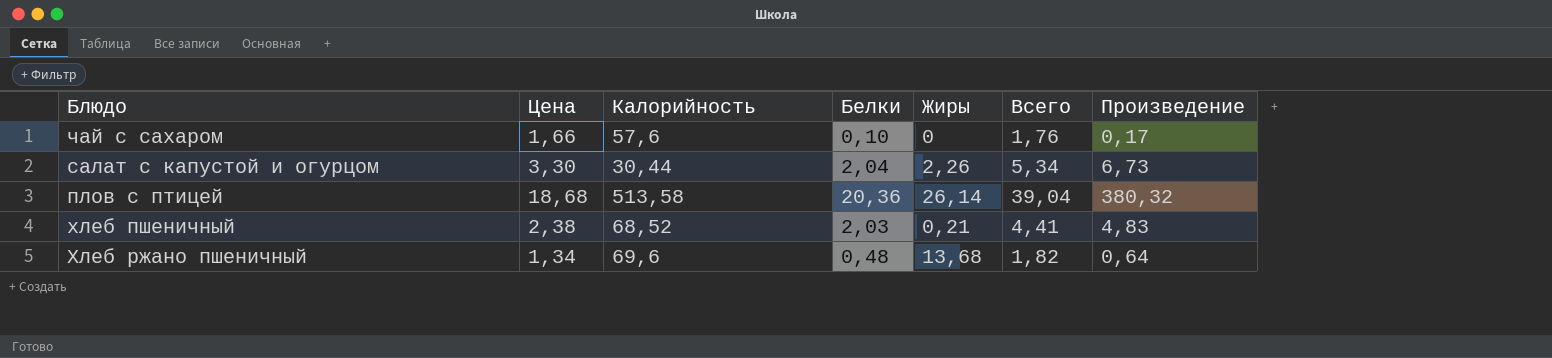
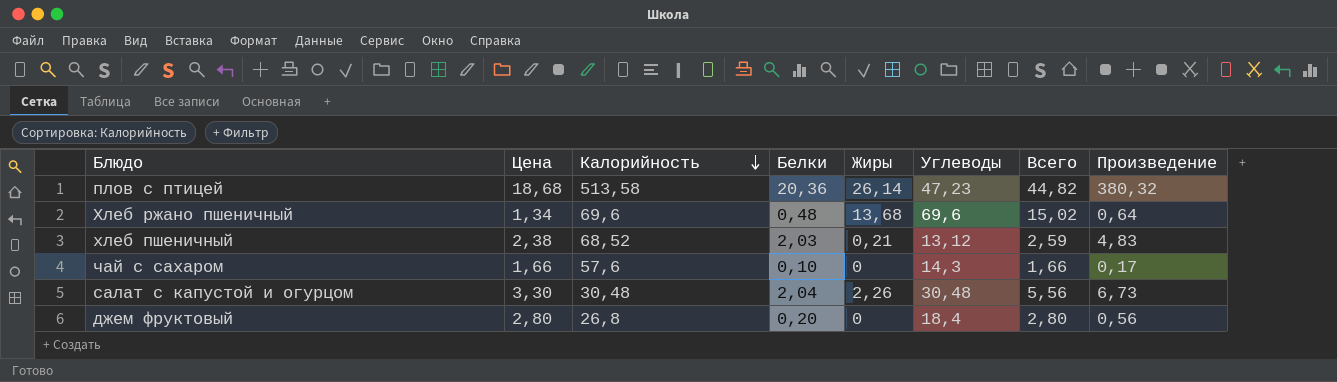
row order: none -> Калорийность descending
column Углеводы | position: none -> 6
column Всего | formula: [Цена] + [Белки] -> [Цена] + [Жиры]
салат с капустой и огурцом | Калорийность: 30,44 -> 30,48
row джем фруктовый: none -> 2,80 | 26,8 | 0,20 | 0 | 18,4 | 2,80 | 0,56

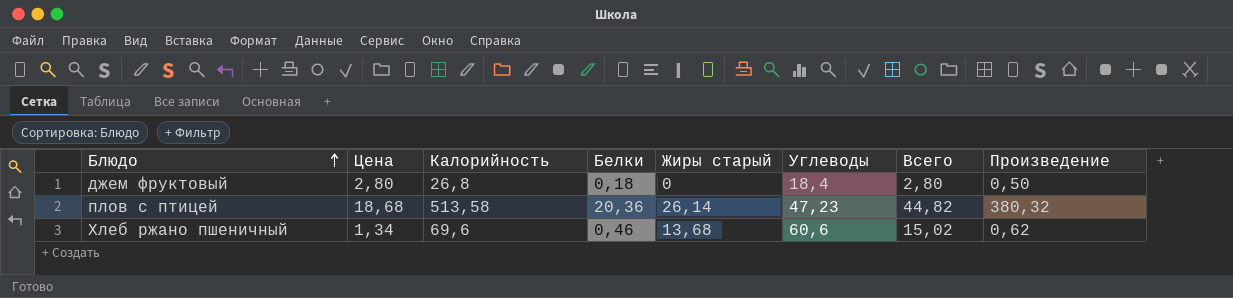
row order: Калорийность descending -> Блюдо ascending
column name: Жиры -> Жиры старый
row хлеб пшеничный: 2,38 | 68,52 | 2,03 | 0,21 | 13,12 | 2,59 | 4,83 -> none
row чай с сахаром: 1,66 | 57,6 | 0,10 | 0 | 14,3 | 1,66 | 0,17 -> none
row салат с капустой и огурцом: 3,30 | 30,48 | 2,04 | 2,26 | 30,48 | 5,56 | 6,73 -> none
джем фруктовый | Белки: 0,20 -> 0,18
джем фруктовый | Произведение: 0,56 -> 0,50
Хлеб ржано пшеничный | Белки: 0,48 -> 0,46
Хлеб ржано пшеничный | Углеводы: 69,6 -> 60,6
Хлеб ржано пшеничный | Произведение: 0,64 -> 0,62

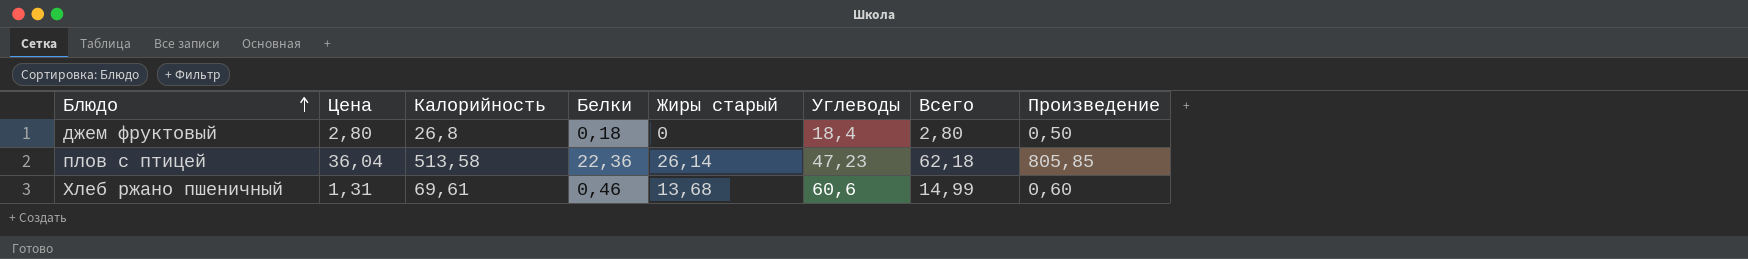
плов с птицей | Цена: 18,68 -> 36,04
плов с птицей | Белки: 20,36 -> 22,36
плов с птицей | Всего: 44,82 -> 62,18
плов с птицей | Произведение: 380,32 -> 805,85
Хлеб ржано пшеничный | Цена: 1,34 -> 1,31
Хлеб ржано пшеничный | Калорийность: 69,6 -> 69,61
Хлеб ржано пшеничный | Всего: 15,02 -> 14,99
Хлеб ржано пшеничный | Произведение: 0,62 -> 0,60

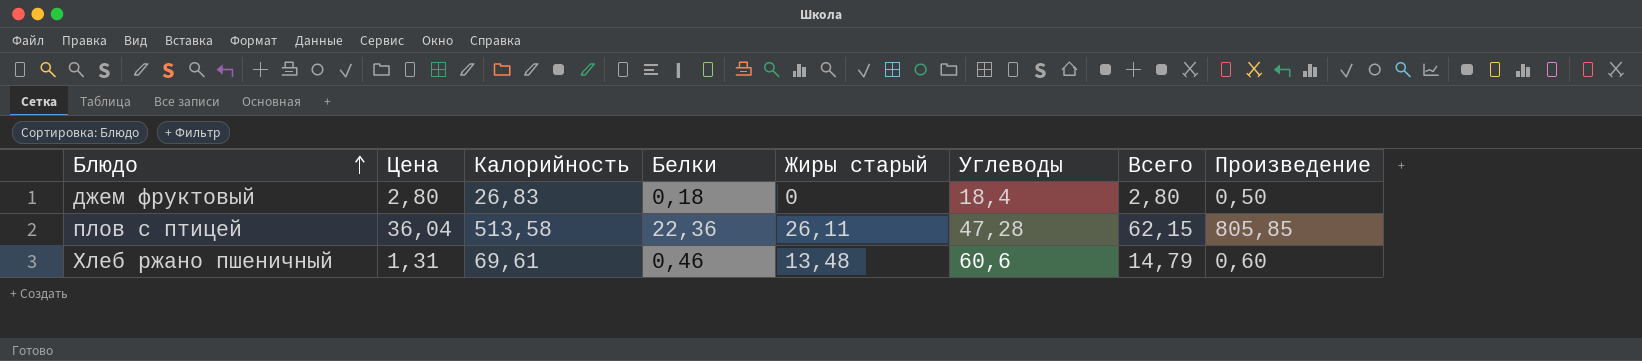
джем фруктовый | Калорийность: 26,8 -> 26,83
плов с птицей | Жиры старый: 26,14 -> 26,11
плов с птицей | Углеводы: 47,23 -> 47,28
плов с птицей | Всего: 62,18 -> 62,15
Хлеб ржано пшеничный | Жиры старый: 13,68 -> 13,48
Хлеб ржано пшеничный | Всего: 14,99 -> 14,79

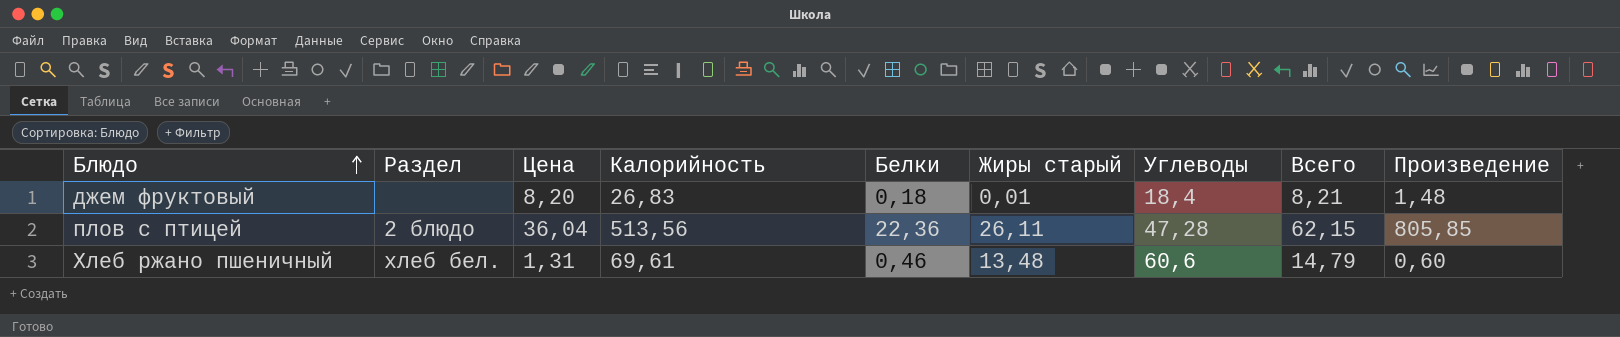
column Раздел | position: none -> 2
джем фруктовый | Цена: 2,80 -> 8,20
джем фруктовый | Жиры старый: 0 -> 0,01
джем фруктовый | Всего: 2,80 -> 8,21
джем фруктовый | Произведение: 0,50 -> 1,48
плов с птицей | Калорийность: 513,58 -> 513,56

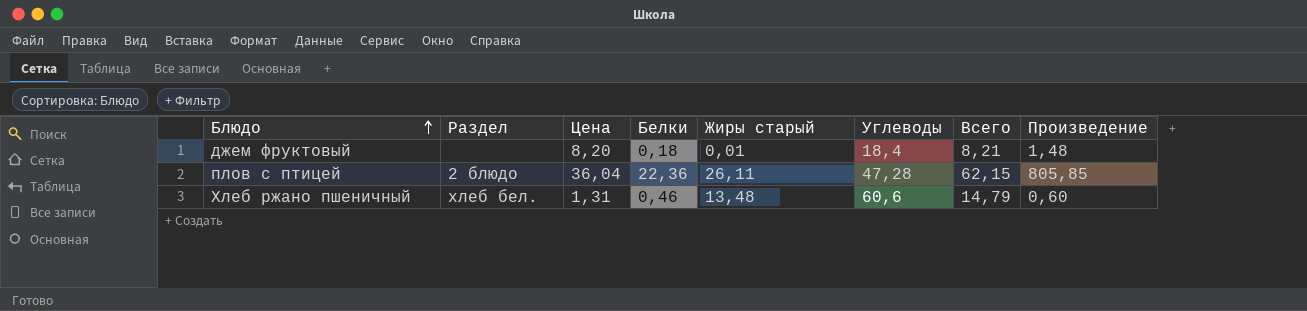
column Калорийность | position: 4 -> none

